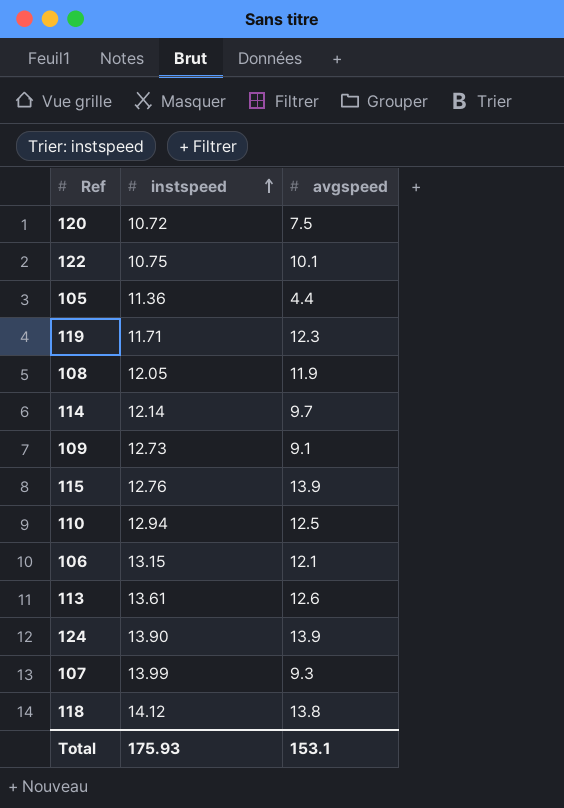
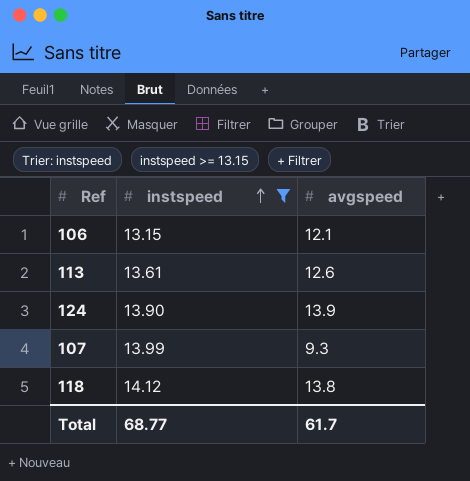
filter: none -> instspeed >= 13.15
Total | instspeed: 175.93 -> 68.77
Total | avgspeed: 153.1 -> 61.7

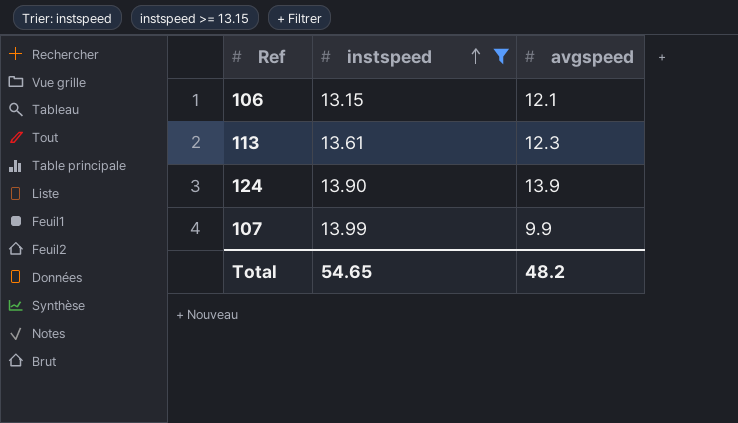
row 118: 14.12 | 13.8 -> none
113 | avgspeed: 12.6 -> 12.3
107 | avgspeed: 9.3 -> 9.9
Total | instspeed: 68.77 -> 54.65
Total | avgspeed: 61.7 -> 48.2

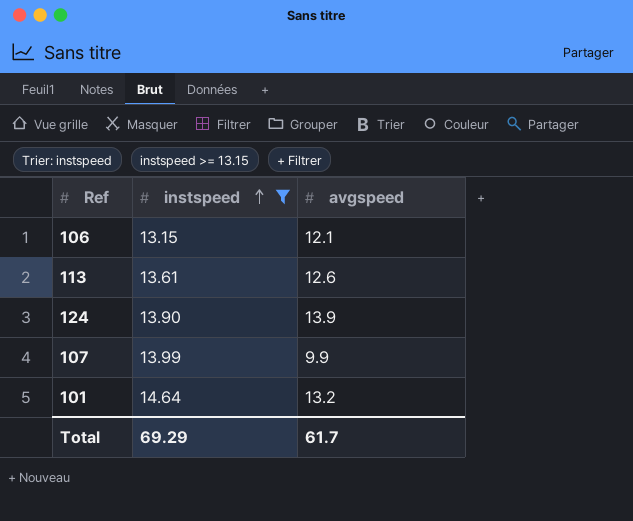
113 | avgspeed: 12.3 -> 12.6
row 101: none -> 14.64 | 13.2
Total | instspeed: 54.65 -> 69.29
Total | avgspeed: 48.2 -> 61.7

